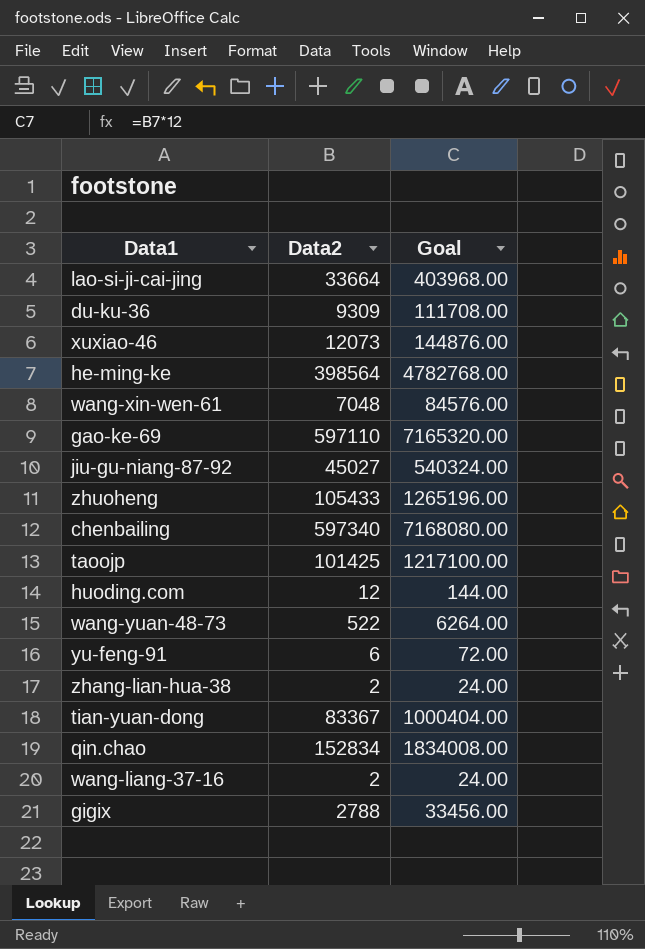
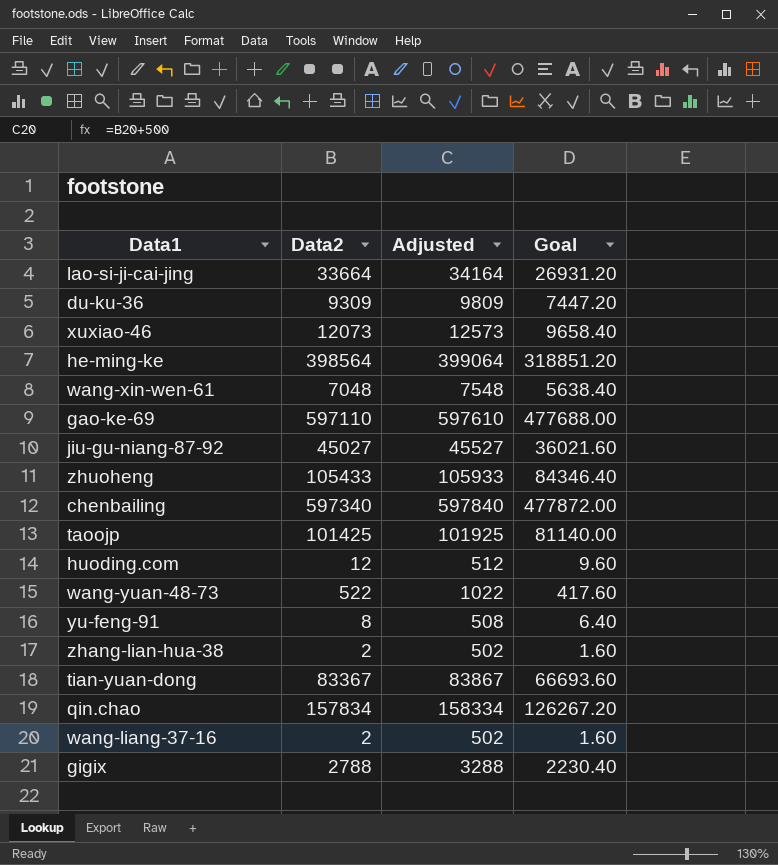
column Adjusted | formula: none -> [Data2] + 500
column Goal | formula: [Data2] * 12 -> [Data2] * 0.8
yu-feng-91 | Data2: 6 -> 8
qin.chao | Data2: 152834 -> 157834

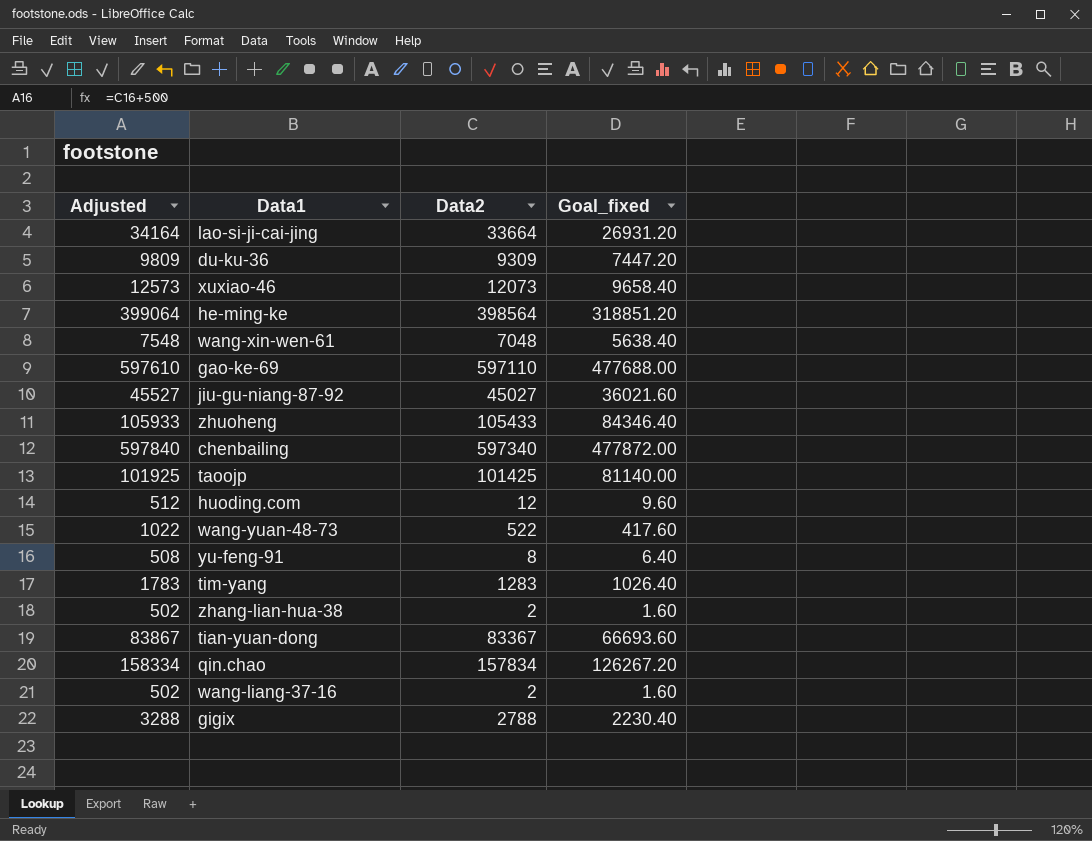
column Adjusted | position: 3 -> 1
column name: Goal -> Goal_fixed
row tim-yang: none -> 1783 | 1283 | 1026.40

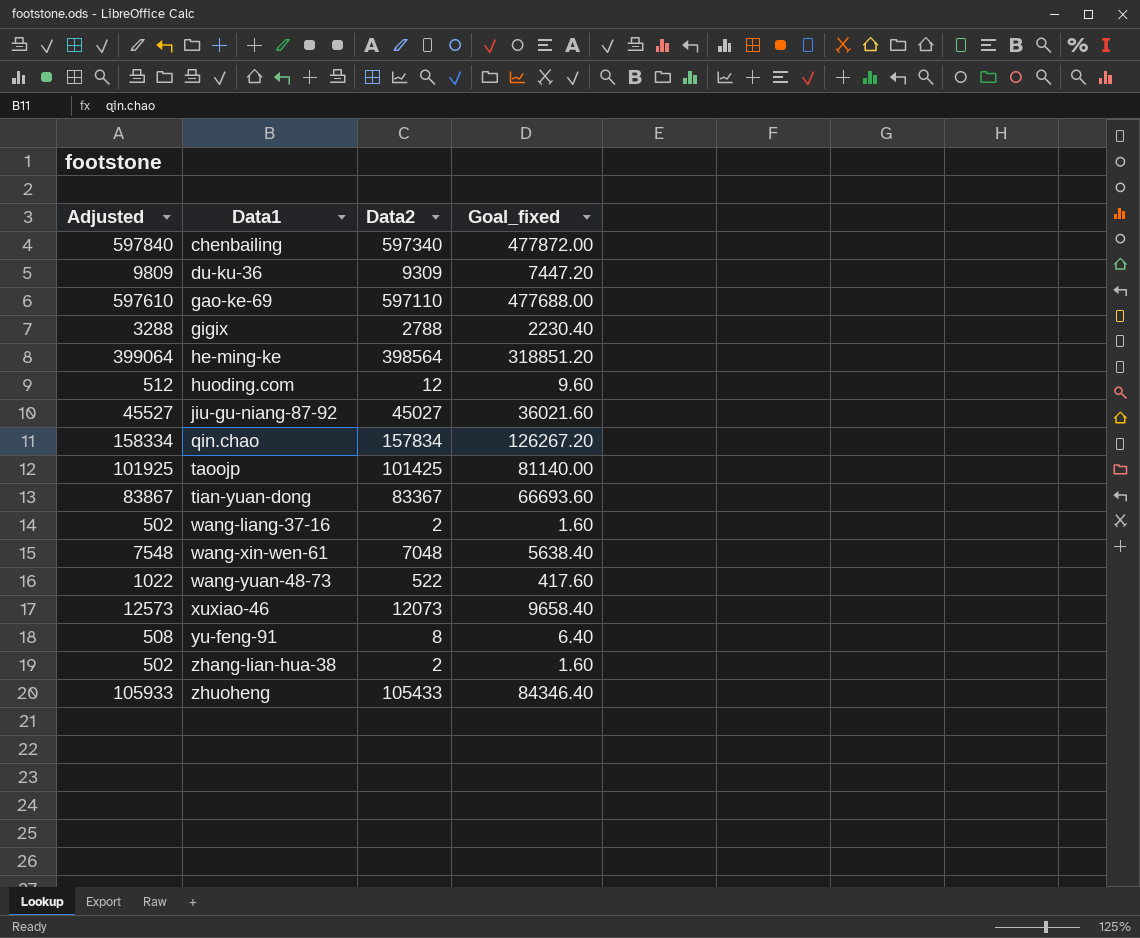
row order: none -> Data1 ascending
row lao-si-ji-cai-jing: 34164 | 33664 | 26931.20 -> none
row tim-yang: 1783 | 1283 | 1026.40 -> none

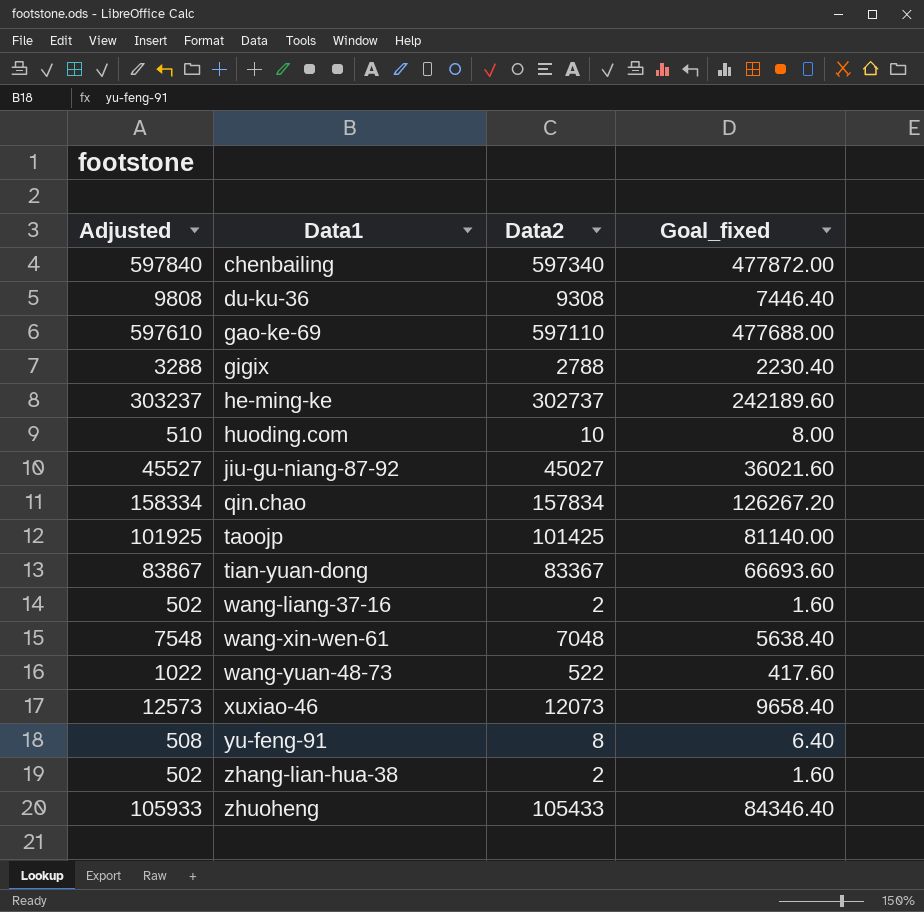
du-ku-36 | Adjusted: 9809 -> 9808
du-ku-36 | Data2: 9309 -> 9308
du-ku-36 | Goal_fixed: 7447.20 -> 7446.40
he-ming-ke | Adjusted: 399064 -> 303237
he-ming-ke | Data2: 398564 -> 302737
he-ming-ke | Goal_fixed: 318851.20 -> 242189.60
huoding.com | Adjusted: 512 -> 510
huoding.com | Data2: 12 -> 10
huoding.com | Goal_fixed: 9.60 -> 8.00

